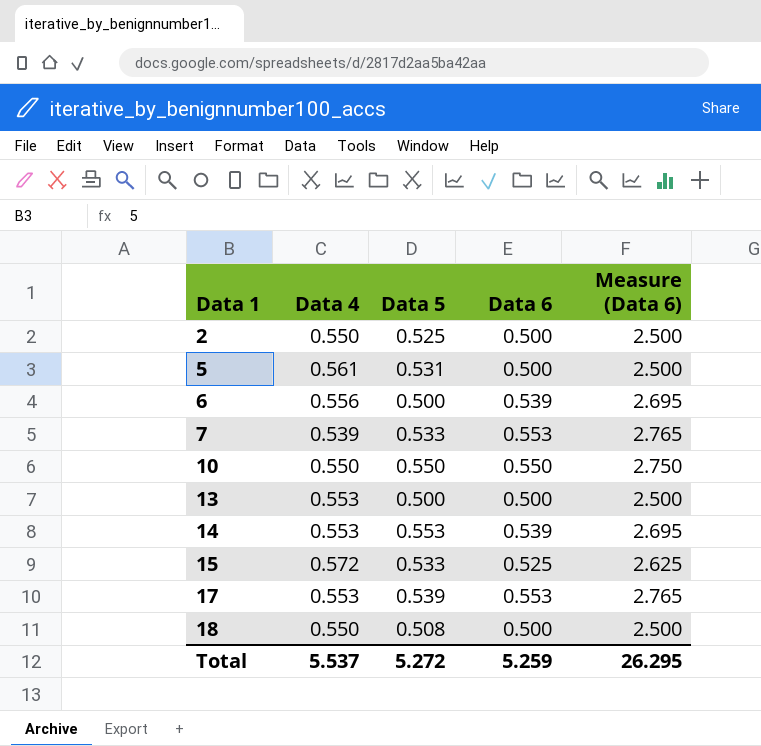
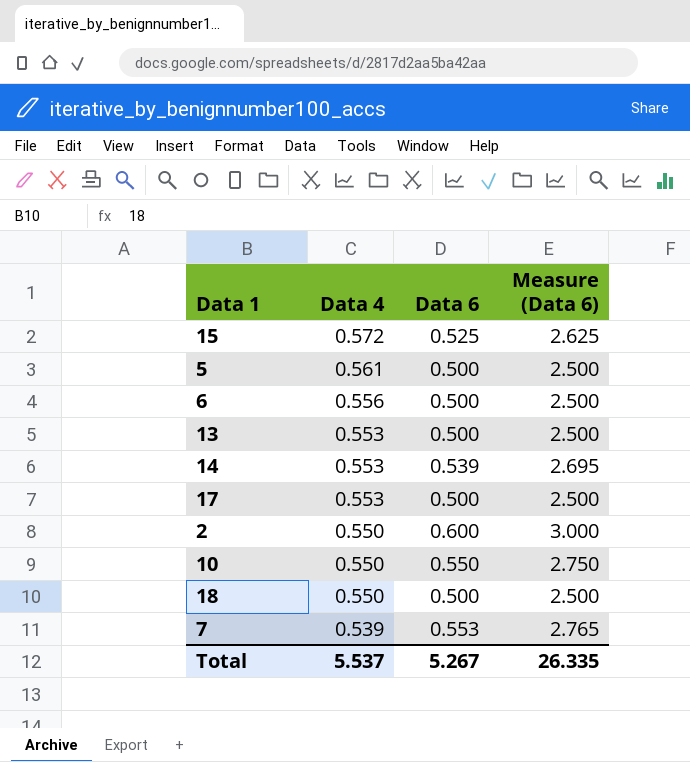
row order: Data 1 ascending -> Data 4 descending
column Data 5 | position: 3 -> none
6 | Data 6: 0.539 -> 0.500
6 | Measure (Data 6): 2.695 -> 2.500
17 | Data 6: 0.553 -> 0.500
17 | Measure (Data 6): 2.765 -> 2.500
2 | Data 6: 0.500 -> 0.600
2 | Measure (Data 6): 2.500 -> 3.000
Total | Data 6: 5.259 -> 5.267
Total | Measure (Data 6): 26.295 -> 26.335

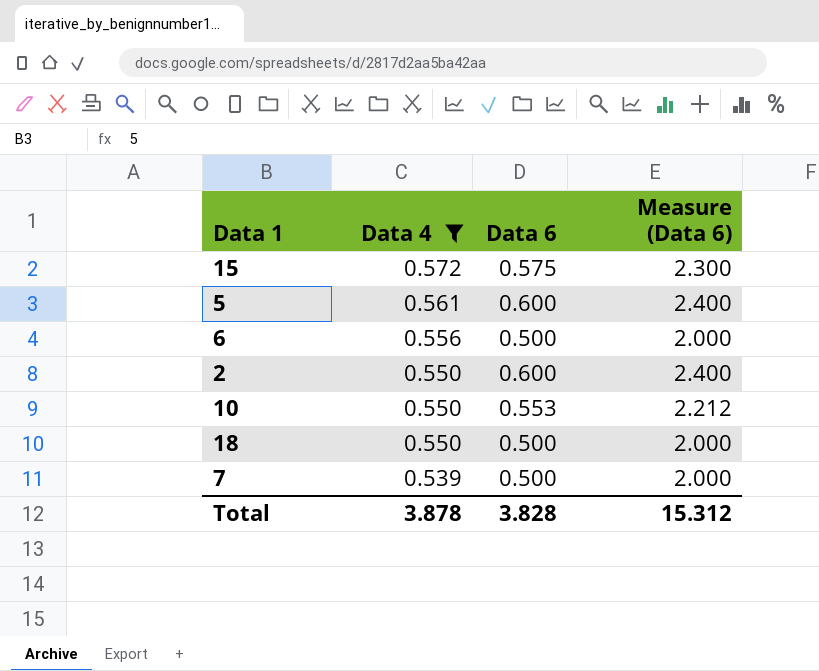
filter: none -> Data 4 != 0.553
column Measure (Data 6) | formula: [Data 6] * 5 -> [Data 6] * 4
15 | Data 6: 0.525 -> 0.575
5 | Data 6: 0.500 -> 0.600
10 | Data 6: 0.550 -> 0.553
7 | Data 6: 0.553 -> 0.500
Total | Data 4: 5.537 -> 3.878
Total | Data 6: 5.267 -> 3.828
Total | Measure (Data 6): 26.335 -> 15.312

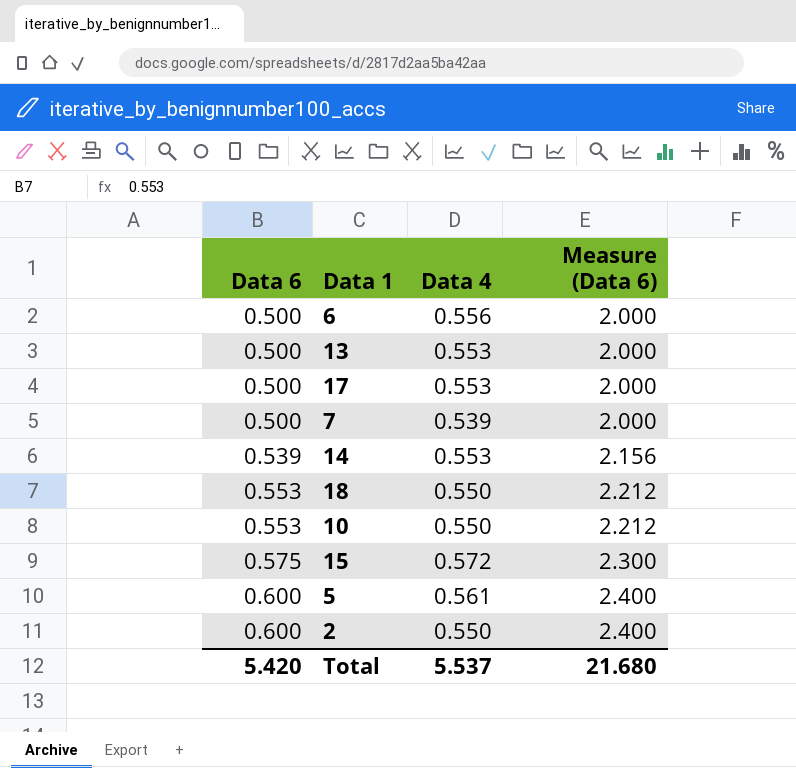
filter: Data 4 != 0.553 -> none
row order: Data 4 descending -> Data 6 ascending
column Data 6 | position: 3 -> 1
18 | Data 6: 0.500 -> 0.553
18 | Measure (Data 6): 2.000 -> 2.212
Total | Data 6: 3.828 -> 5.420
Total | Data 4: 3.878 -> 5.537
Total | Measure (Data 6): 15.312 -> 21.680

